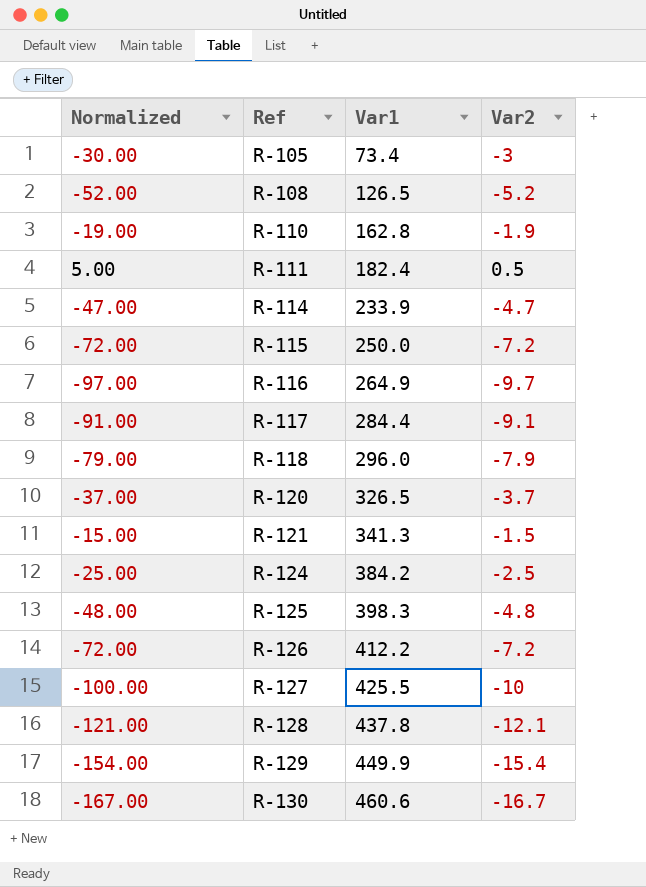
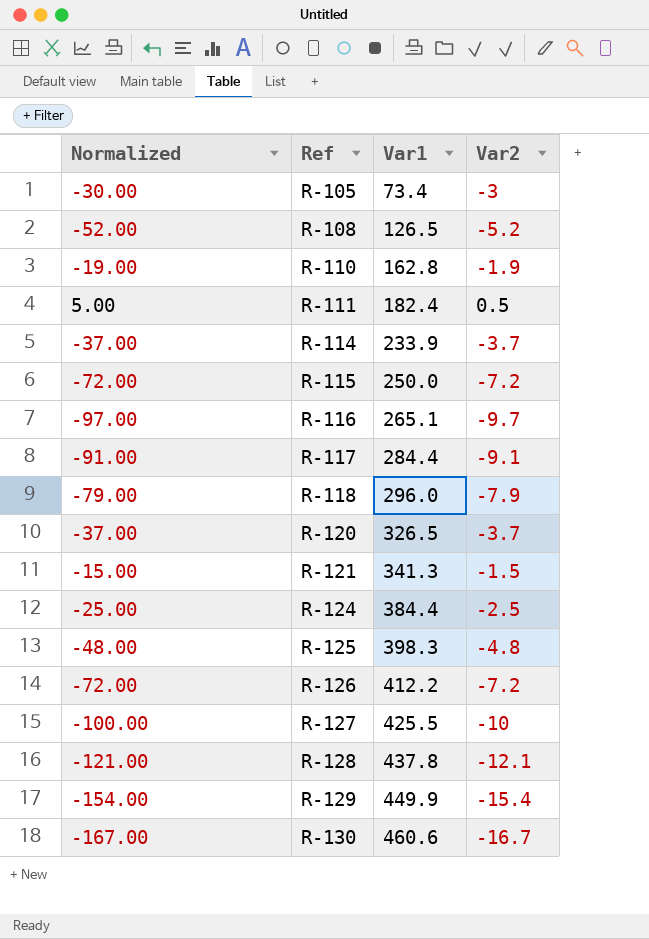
R-114 | Normalized: -47.00 -> -37.00
R-114 | Var2: -4.7 -> -3.7
R-116 | Var1: 264.9 -> 265.1
R-124 | Var1: 384.2 -> 384.4

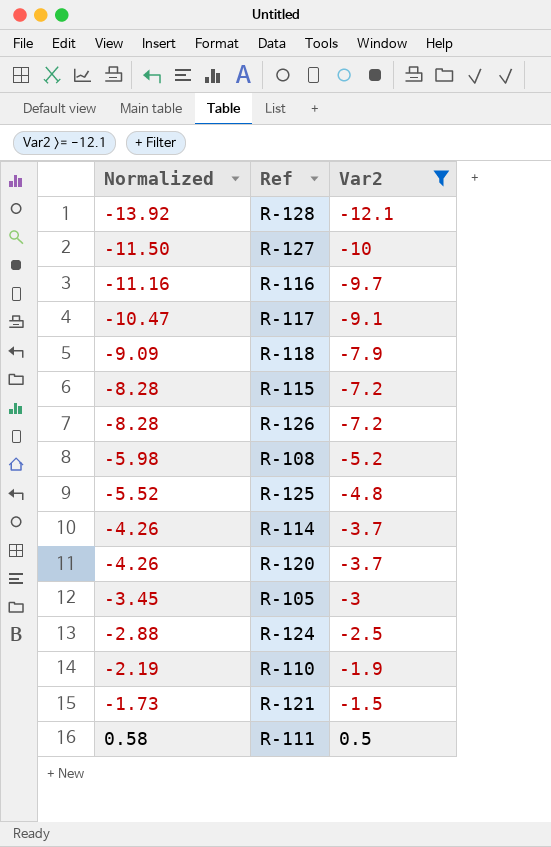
filter: none -> Var2 >= -12.1
row order: Ref ascending -> Normalized ascending
column Var1 | position: 3 -> none
column Normalized | formula: [Var2] * 10 -> [Var2] * 1.15

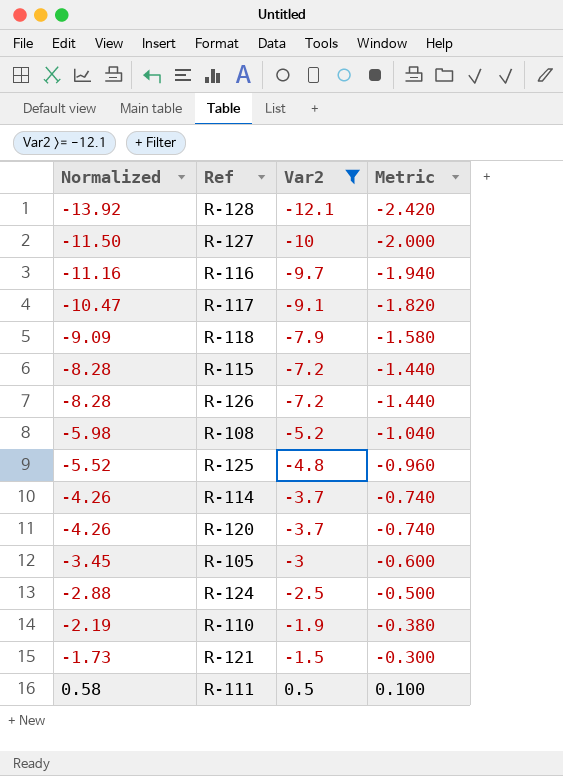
column Metric | formula: none -> [Var2] * 0.2

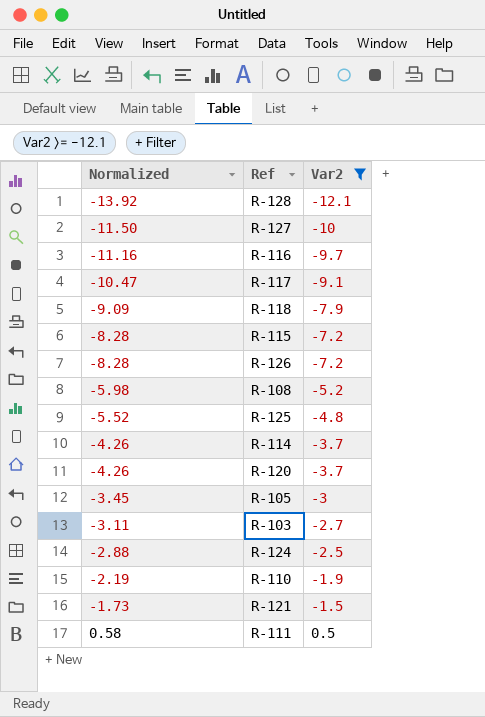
column Metric | formula: [Var2] * 0.2 -> none
row R-103: none -> -3.11 | -2.7

